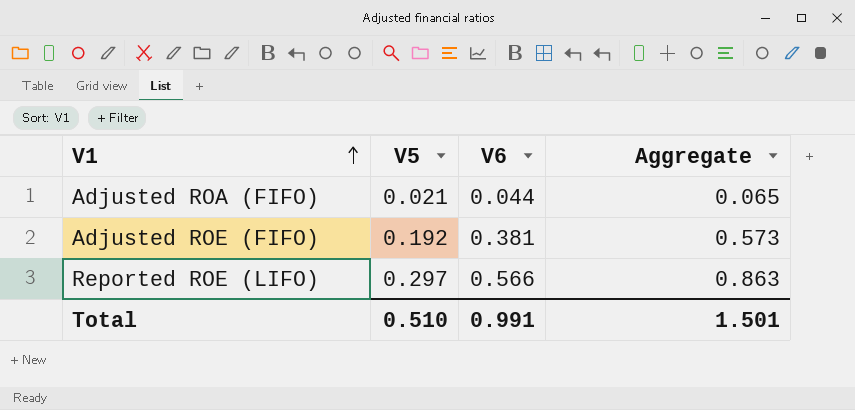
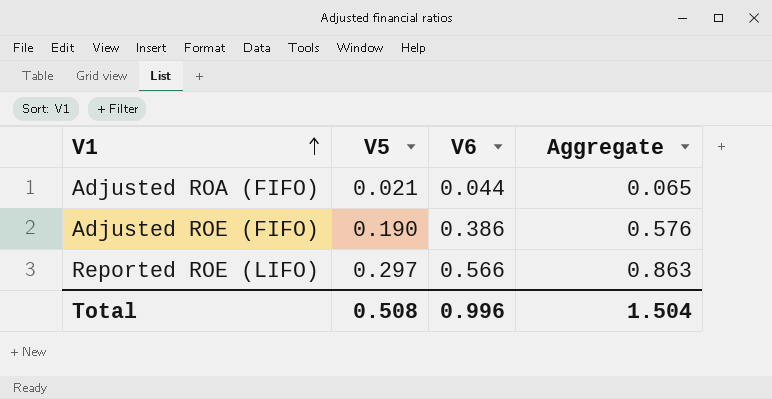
Adjusted ROE (FIFO) | V5: 0.192 -> 0.190
Adjusted ROE (FIFO) | V6: 0.381 -> 0.386
Adjusted ROE (FIFO) | Aggregate: 0.573 -> 0.576
Total | V5: 0.510 -> 0.508
Total | V6: 0.991 -> 0.996
Total | Aggregate: 1.501 -> 1.504

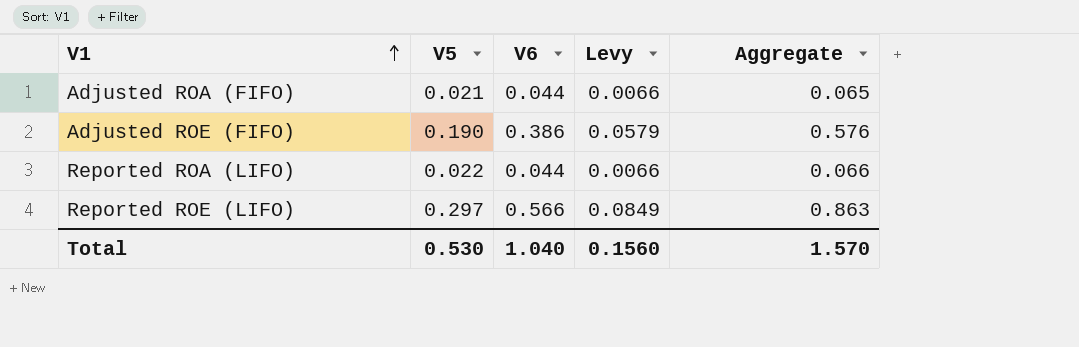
column Levy | formula: none -> [V6] * 0.15
row Reported ROA (LIFO): none -> 0.022 | 0.044 | 0.0066 | 0.066
Total | V5: 0.508 -> 0.530
Total | V6: 0.996 -> 1.040
Total | Aggregate: 1.504 -> 1.570

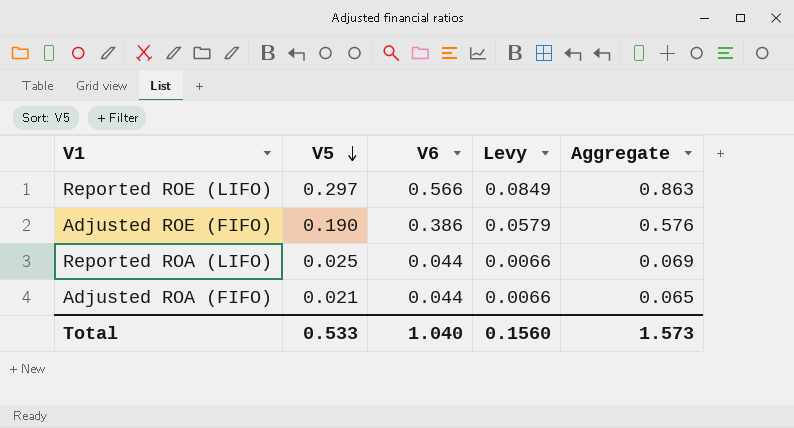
row order: V1 ascending -> V5 descending
Reported ROA (LIFO) | V5: 0.022 -> 0.025
Reported ROA (LIFO) | Aggregate: 0.066 -> 0.069
Total | V5: 0.530 -> 0.533
Total | Aggregate: 1.570 -> 1.573

